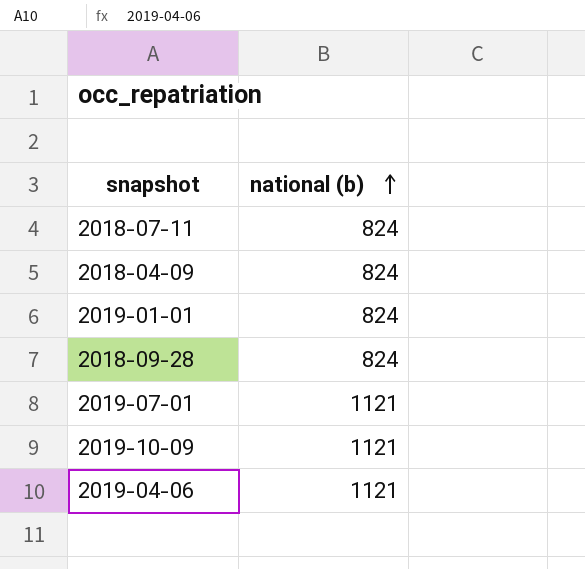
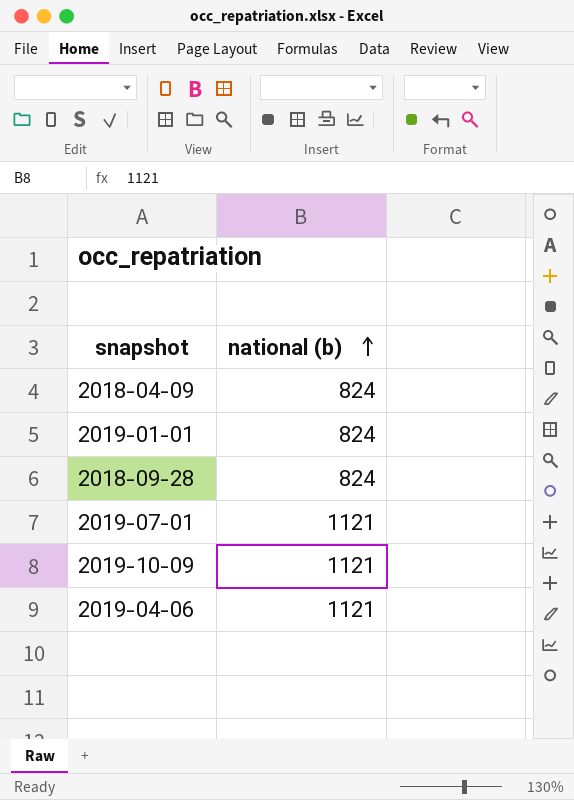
row 2018-07-11: 824 -> none

